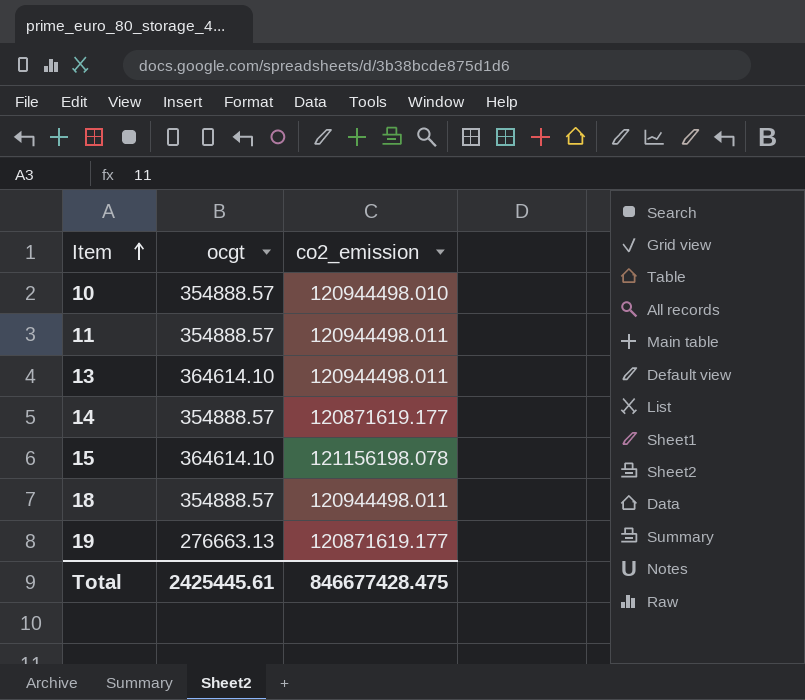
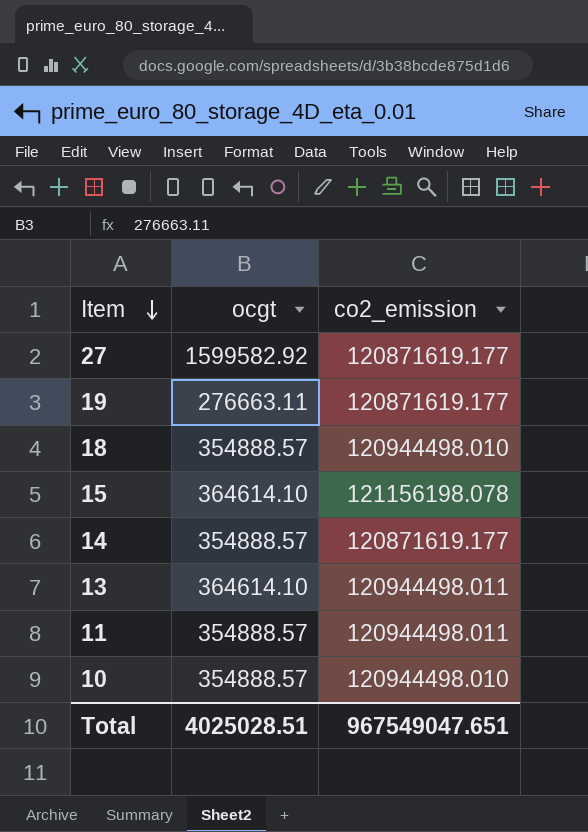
row order: Item ascending -> Item descending
row 27: none -> 1599582.92 | 120871619.177
19 | ocgt: 276663.13 -> 276663.11
18 | co2_emission: 120944498.011 -> 120944498.010
Total | ocgt: 2425445.61 -> 4025028.51
Total | co2_emission: 846677428.475 -> 967549047.651

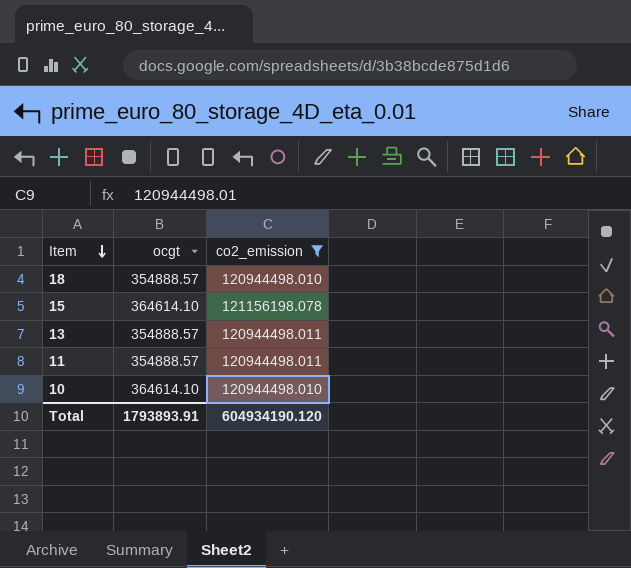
filter: none -> co2_emission != 120871619.177
13 | ocgt: 364614.10 -> 354888.57
10 | ocgt: 354888.57 -> 364614.10
Total | ocgt: 4025028.51 -> 1793893.91
Total | co2_emission: 967549047.651 -> 604934190.120

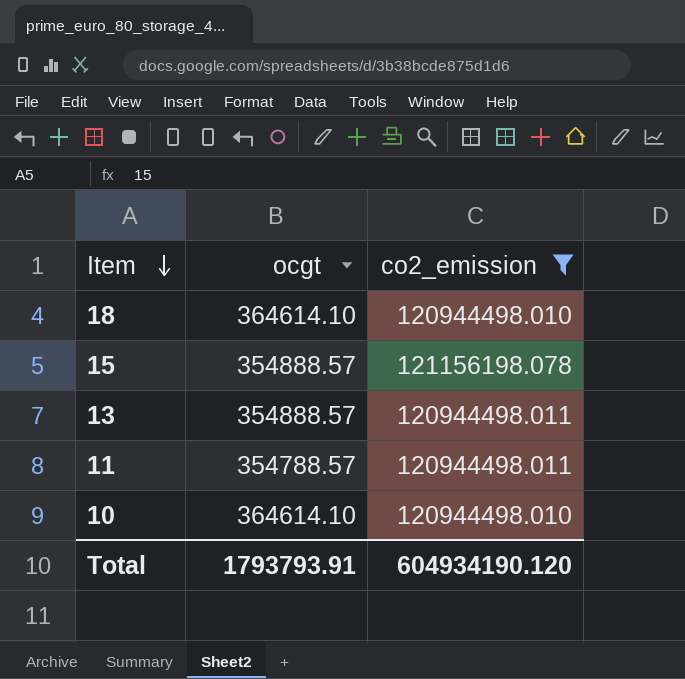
18 | ocgt: 354888.57 -> 364614.10
15 | ocgt: 364614.10 -> 354888.57
11 | ocgt: 354888.57 -> 354788.57
Total | ocgt: 1793893.91 -> 1793793.91

